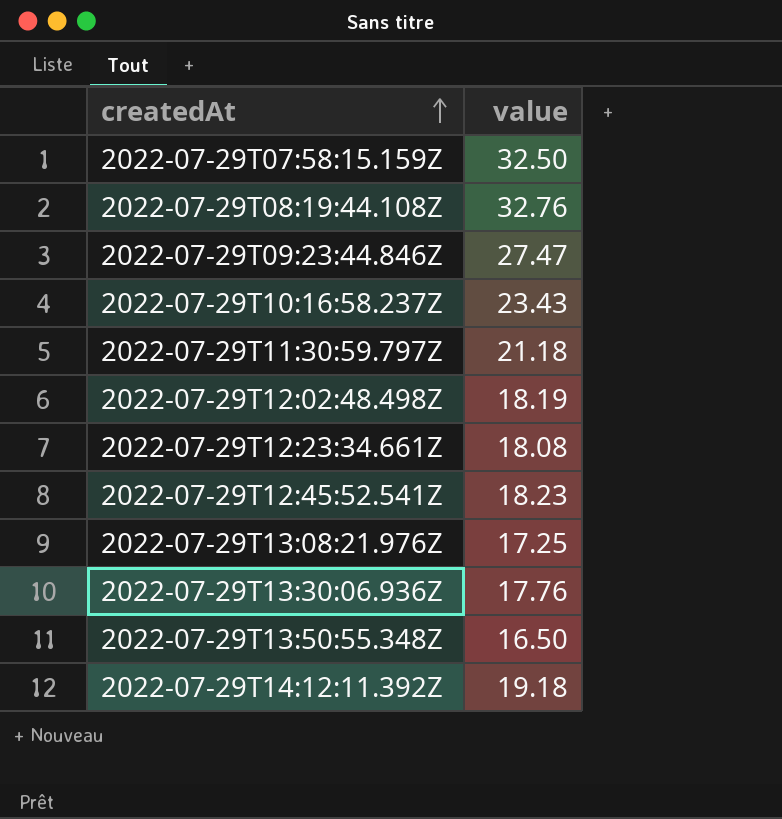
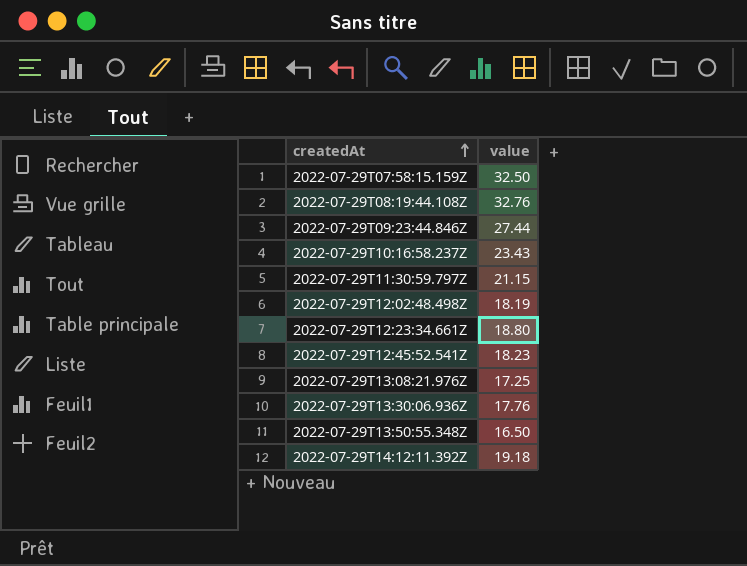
2022-07-29T09:23:44.846Z | value: 27.47 -> 27.44
2022-07-29T11:30:59.797Z | value: 21.18 -> 21.15
2022-07-29T12:23:34.661Z | value: 18.08 -> 18.80

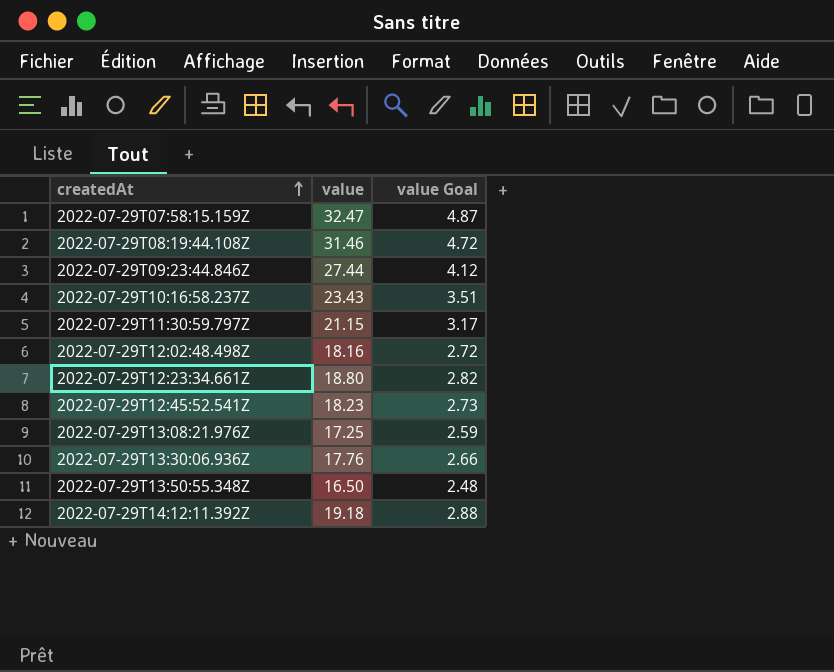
column value Goal | formula: none -> [value] * 0.15
2022-07-29T07:58:15.159Z | value: 32.50 -> 32.47
2022-07-29T08:19:44.108Z | value: 32.76 -> 31.46
2022-07-29T12:02:48.498Z | value: 18.19 -> 18.16

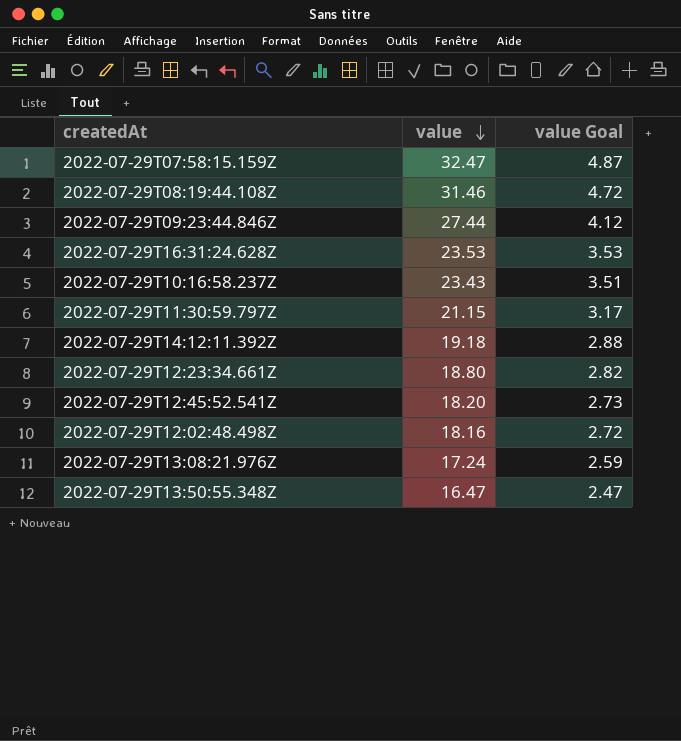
row order: createdAt ascending -> value descending
row 2022-07-29T13:30:06.936Z: 17.76 | 2.66 -> none
row 2022-07-29T16:31:24.628Z: none -> 23.53 | 3.53
2022-07-29T12:45:52.541Z | value: 18.23 -> 18.20
2022-07-29T13:08:21.976Z | value: 17.25 -> 17.24
2022-07-29T13:50:55.348Z | value: 16.50 -> 16.47
2022-07-29T13:50:55.348Z | value Goal: 2.48 -> 2.47

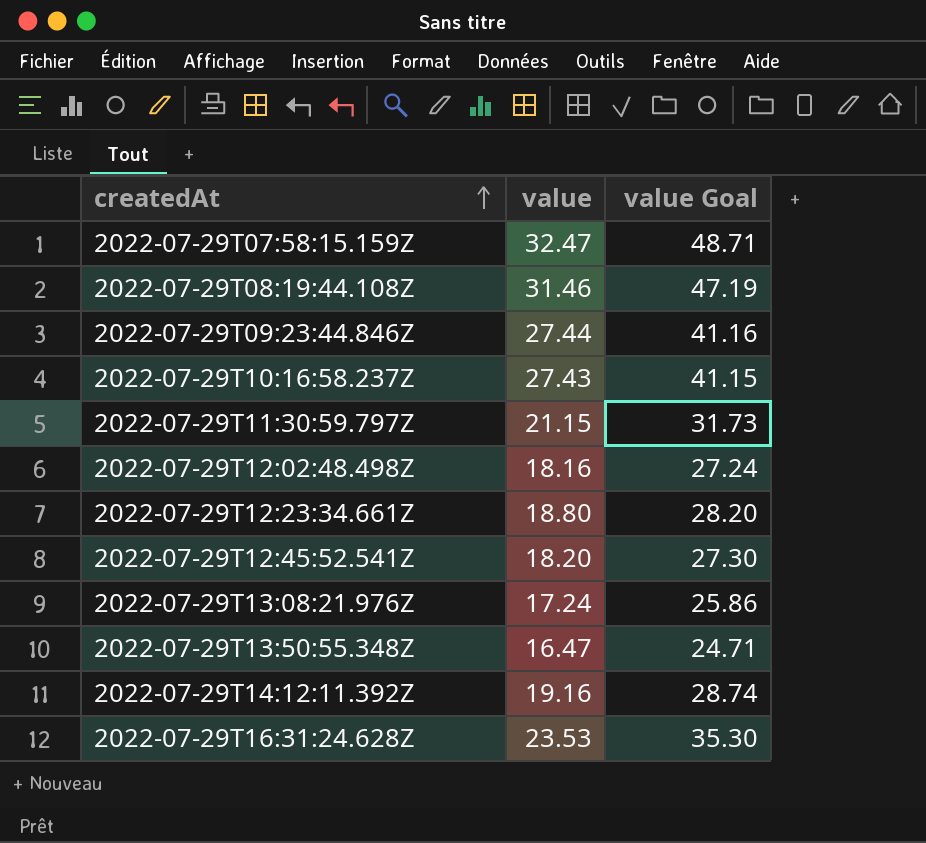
row order: value descending -> createdAt ascending
column value Goal | formula: [value] * 0.15 -> [value] * 1.5
2022-07-29T10:16:58.237Z | value: 23.43 -> 27.43
2022-07-29T14:12:11.392Z | value: 19.18 -> 19.16

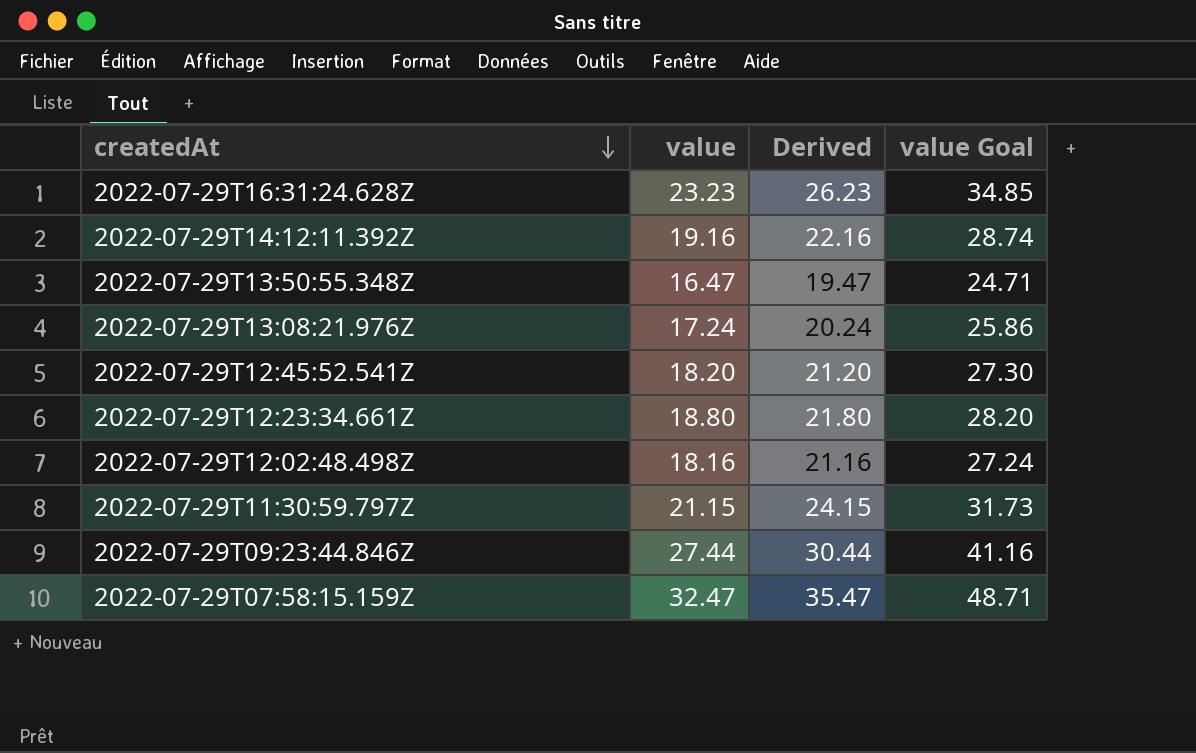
row order: createdAt ascending -> createdAt descending
column Derived | formula: none -> [value] + 3
row 2022-07-29T08:19:44.108Z: 31.46 | 47.19 -> none
row 2022-07-29T10:16:58.237Z: 27.43 | 41.15 -> none
2022-07-29T16:31:24.628Z | value: 23.53 -> 23.23
2022-07-29T16:31:24.628Z | value Goal: 35.30 -> 34.85

